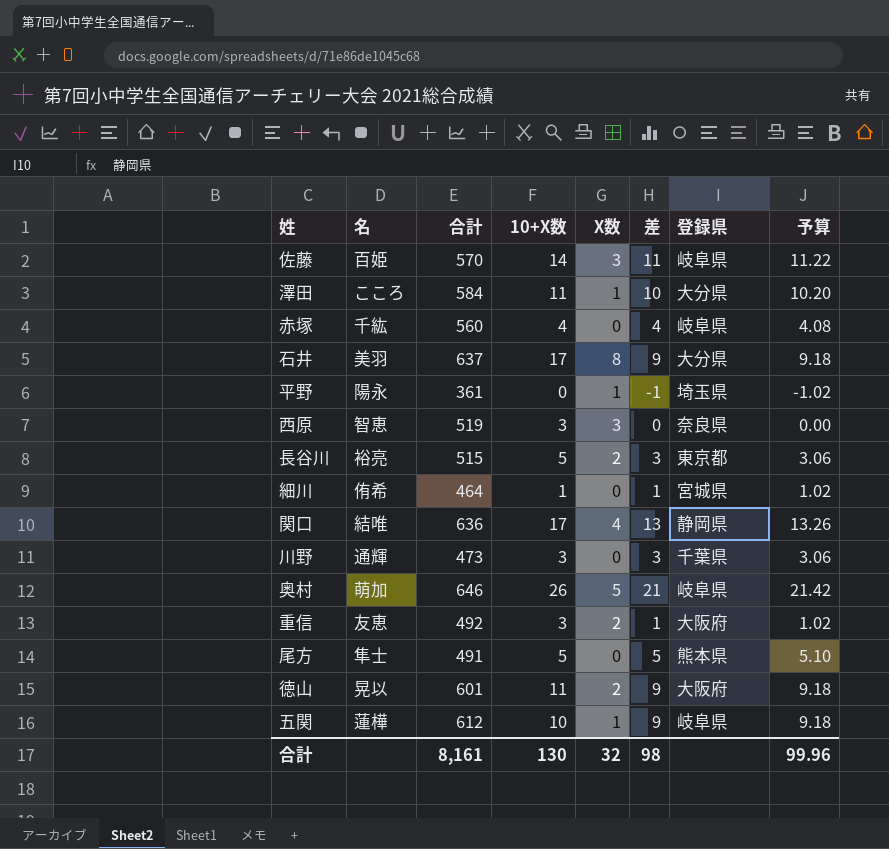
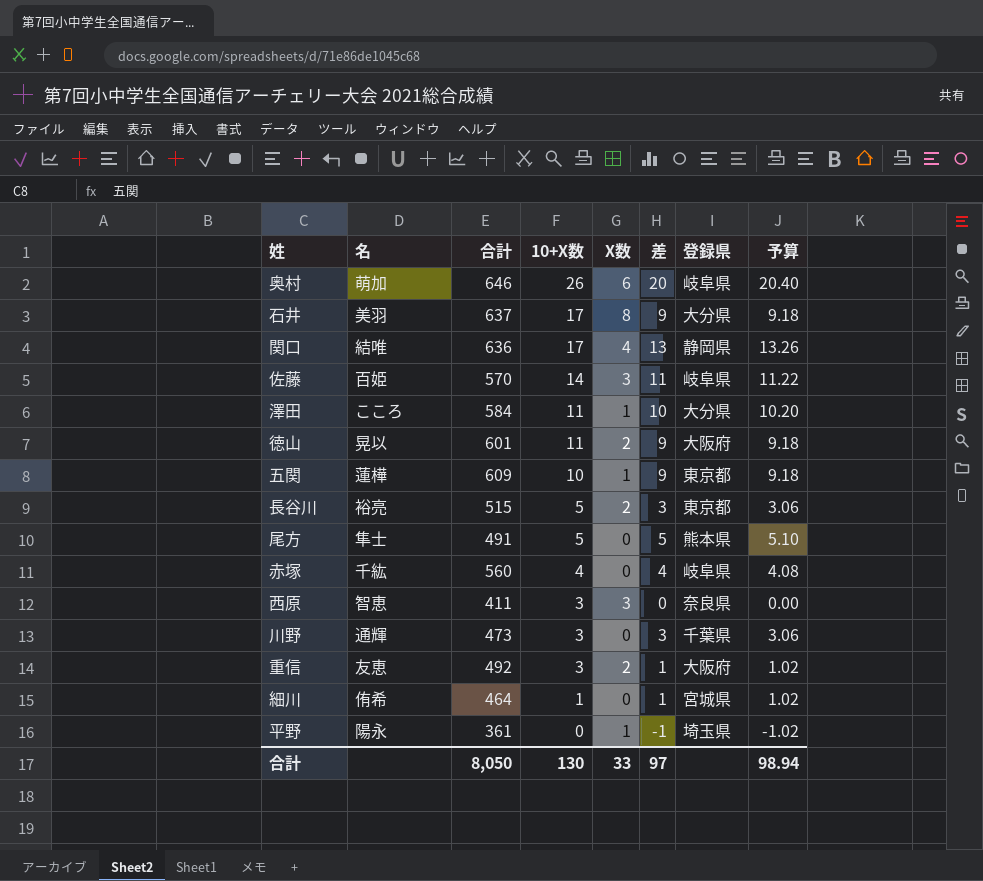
row order: none -> 10+X数 descending
奥村 | X数: 5 -> 6
奥村 | 差: 21 -> 20
奥村 | 予算: 21.42 -> 20.40
五関 | 合計: 612 -> 609
五関 | 登録県: 岐阜県 -> 東京都
西原 | 合計: 519 -> 411
合計 | 合計: 8,161 -> 8,050
合計 | X数: 32 -> 33
合計 | 差: 98 -> 97
合計 | 予算: 99.96 -> 98.94

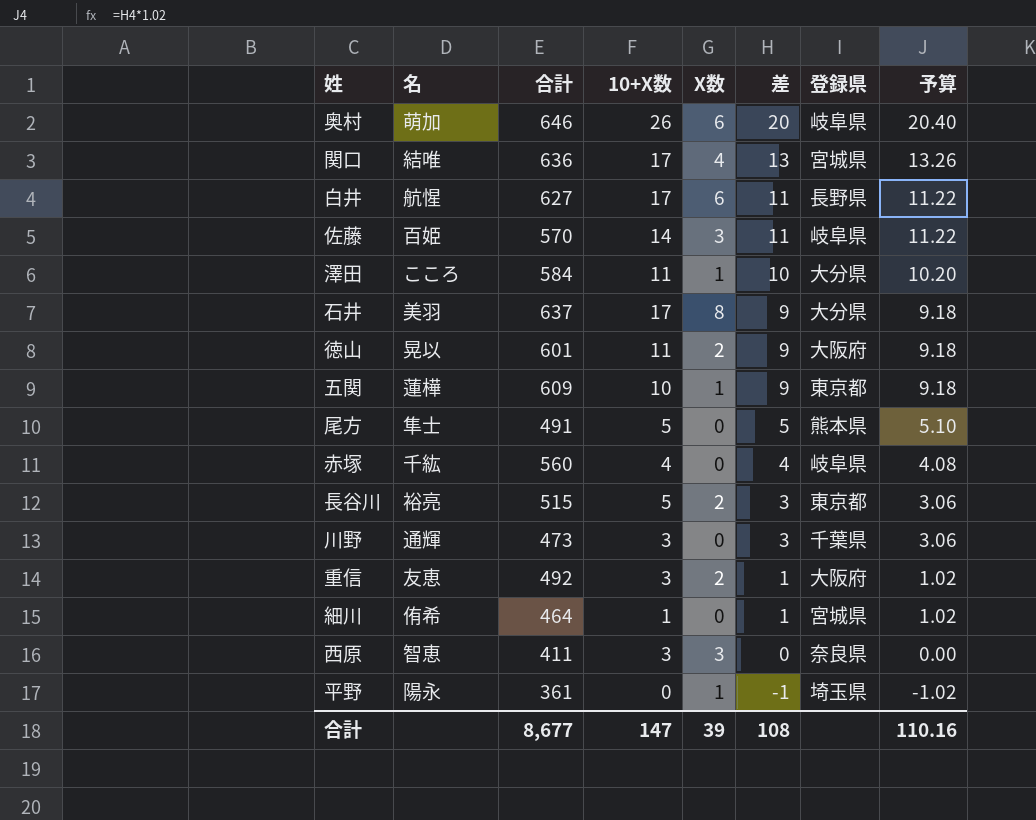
row order: 10+X数 descending -> 差 descending
関口 | 登録県: 静岡県 -> 宮城県
row 白井: none -> 航惺 | 627 | 17 | 6 | 11 | 長野県 | 11.22
合計 | 合計: 8,050 -> 8,677
合計 | 10+X数: 130 -> 147
合計 | X数: 33 -> 39
合計 | 差: 97 -> 108
合計 | 予算: 98.94 -> 110.16

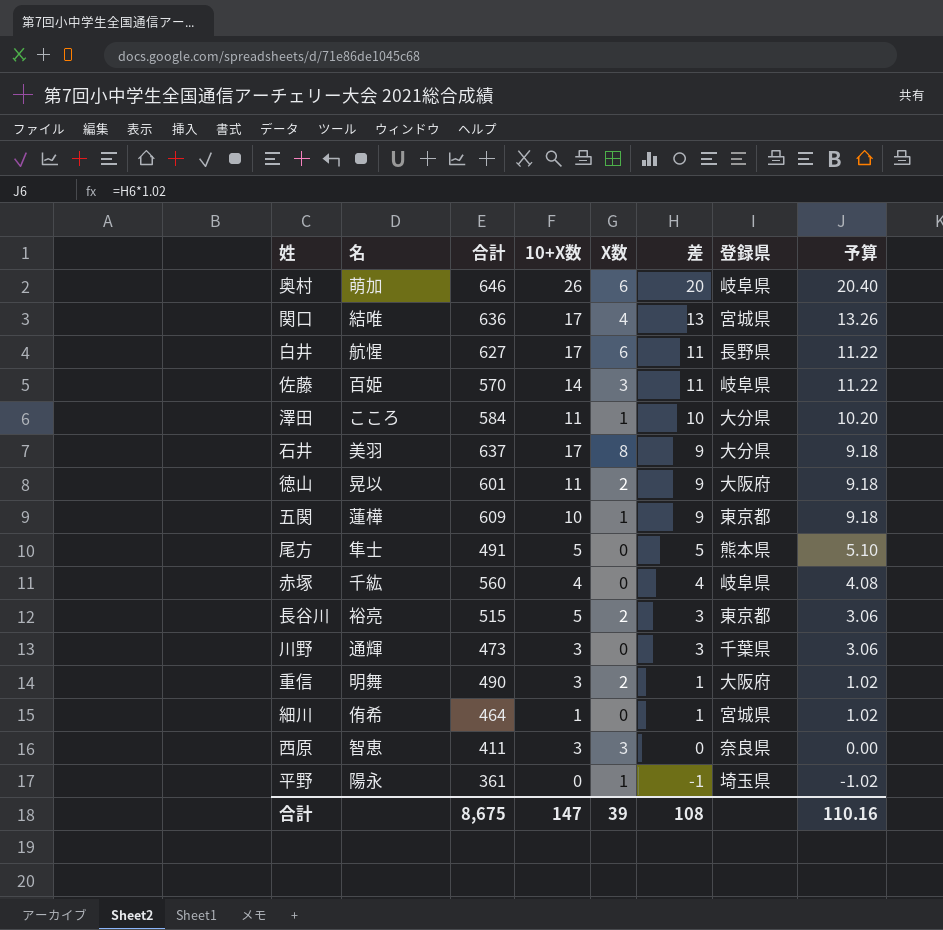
重信 | 名: 友恵 -> 明舞
重信 | 合計: 492 -> 490
合計 | 合計: 8,677 -> 8,675

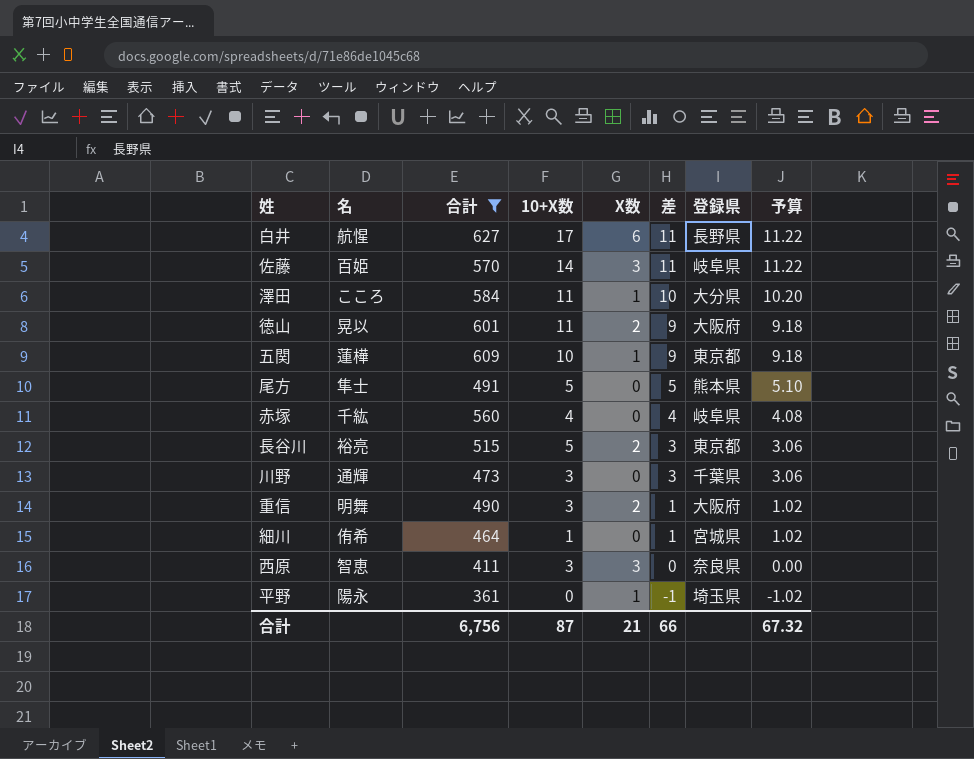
filter: none -> 合計 <= 627
合計 | 合計: 8,675 -> 6,756
合計 | 10+X数: 147 -> 87
合計 | X数: 39 -> 21
合計 | 差: 108 -> 66
合計 | 予算: 110.16 -> 67.32

